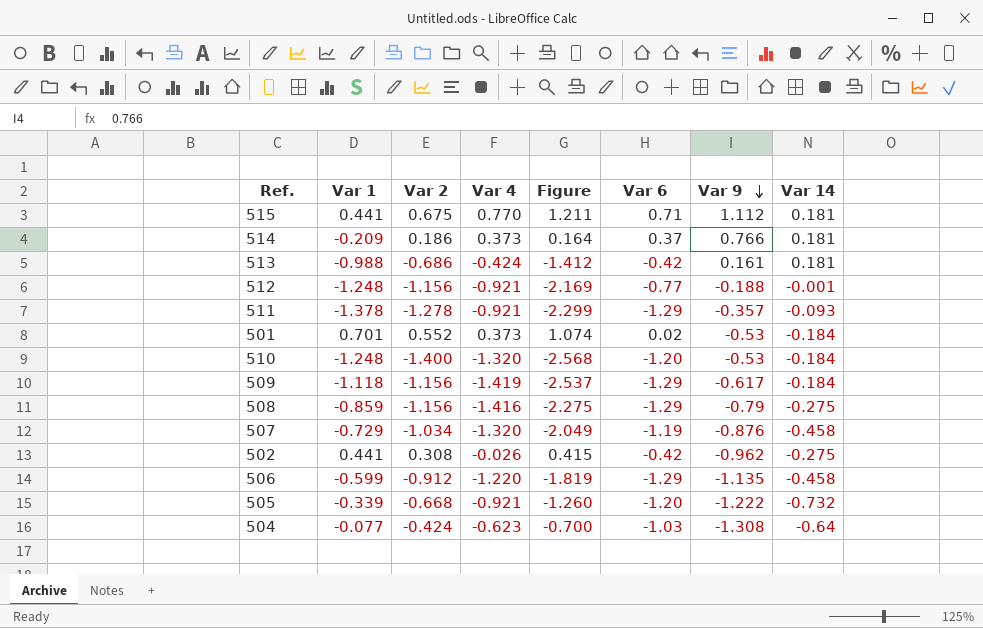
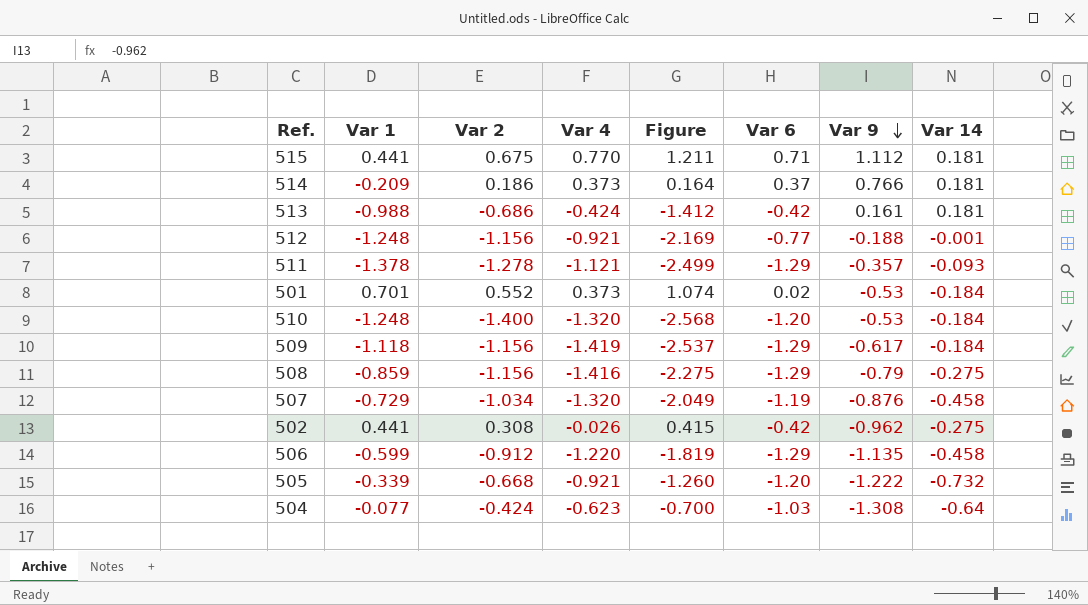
511 | Var 4: -0.921 -> -1.121
511 | Figure: -2.299 -> -2.499

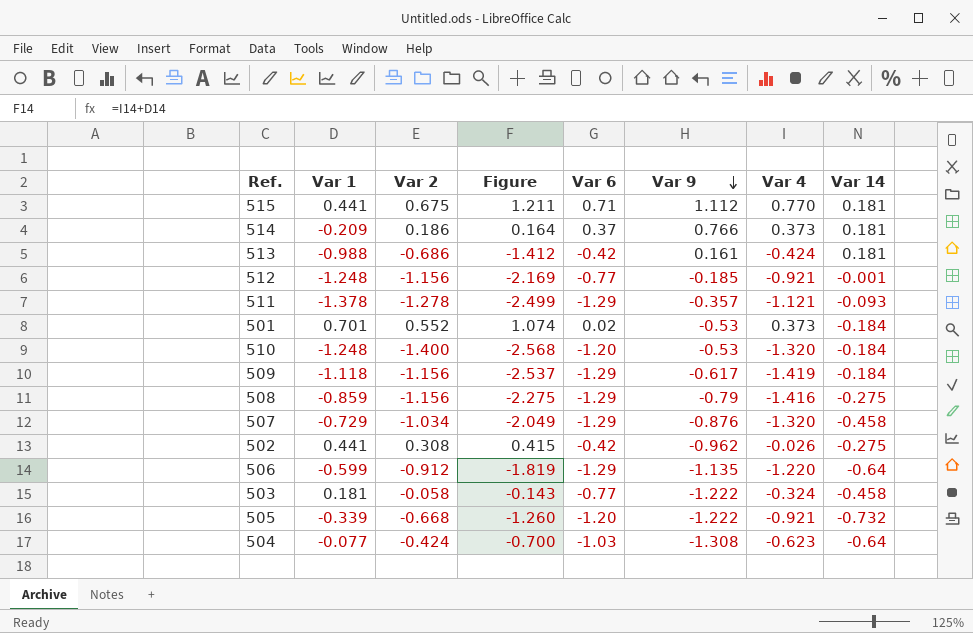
column Var 4 | position: 4 -> 7
512 | Var 9: -0.188 -> -0.185
507 | Var 6: -1.19 -> -1.29
506 | Var 14: -0.458 -> -0.64
row 503: none -> 0.181 | -0.058 | -0.143 | -0.77 | -1.222 | -0.324 | -0.458

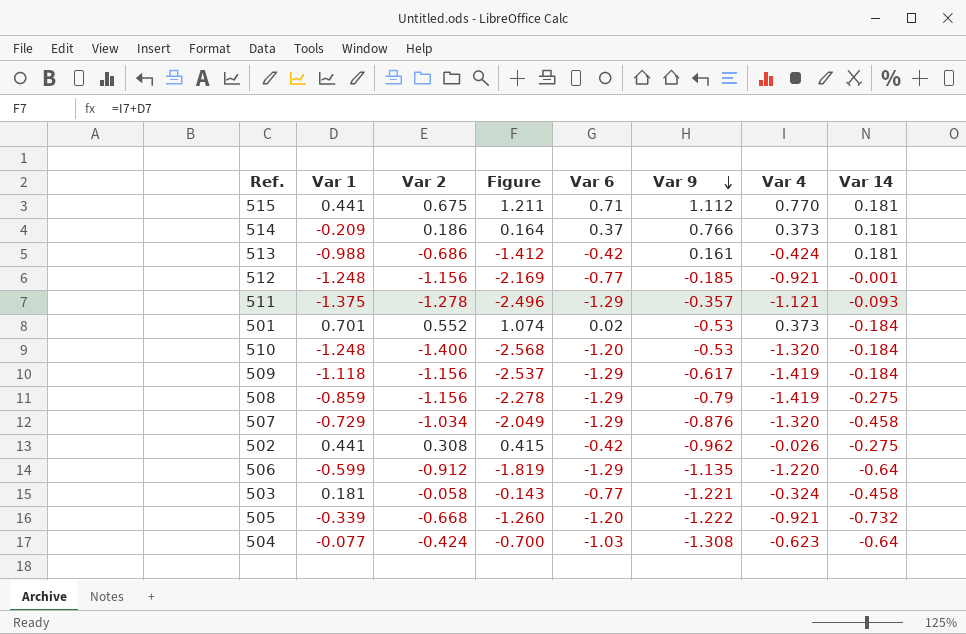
511 | Var 1: -1.378 -> -1.375
511 | Figure: -2.499 -> -2.496
508 | Figure: -2.275 -> -2.278
508 | Var 4: -1.416 -> -1.419
503 | Var 9: -1.222 -> -1.221

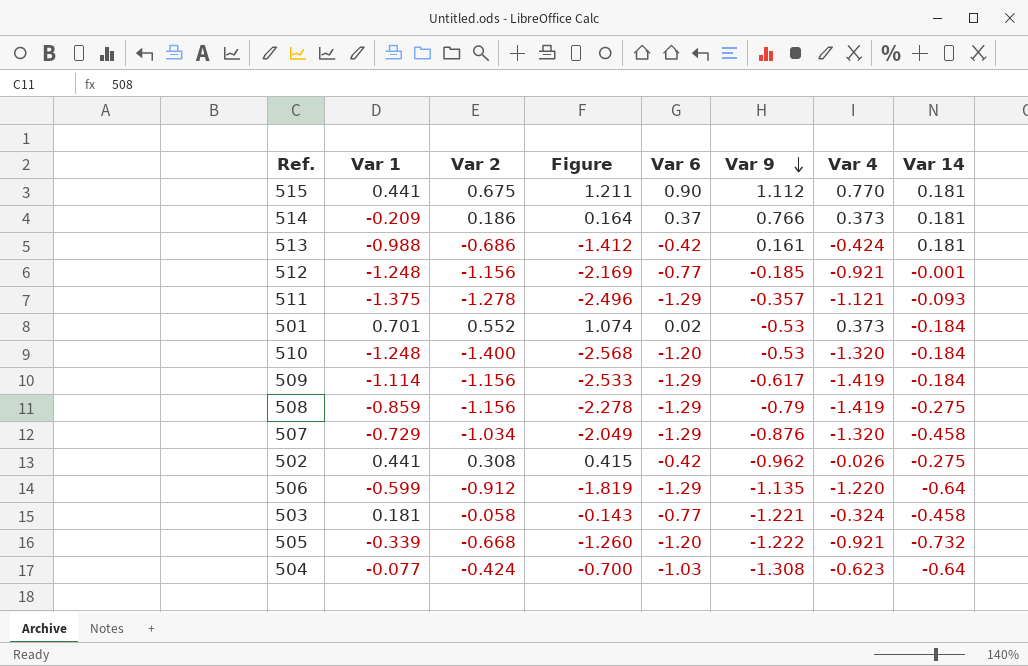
515 | Var 6: 0.71 -> 0.90
509 | Var 1: -1.118 -> -1.114
509 | Figure: -2.537 -> -2.533

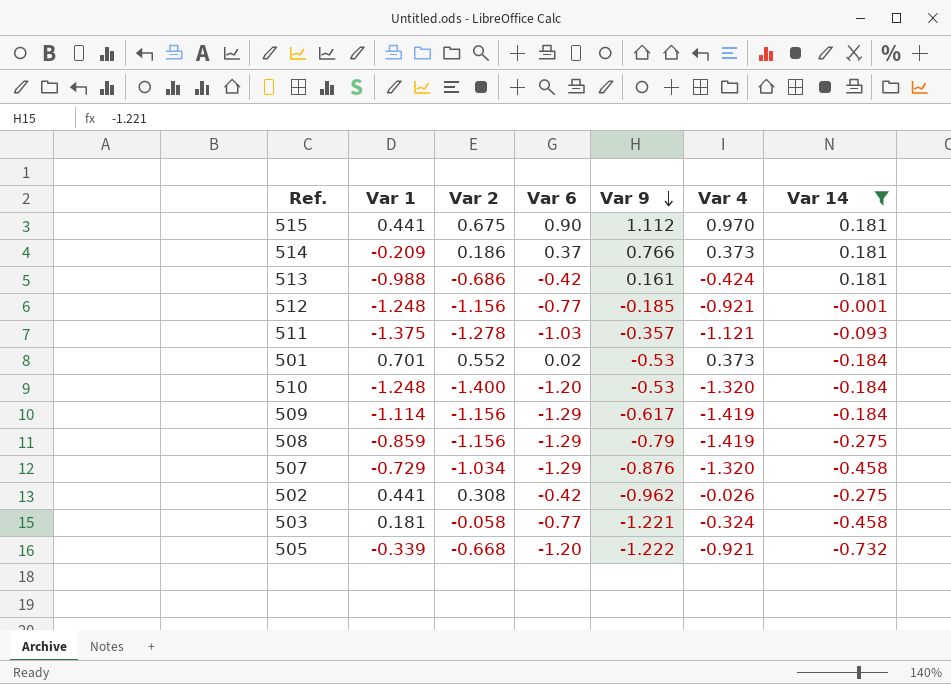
filter: none -> Var 14 != -0.64
column Figure | formula: [Var 1] + [Var 4] -> none
515 | Var 4: 0.770 -> 0.970
511 | Var 6: -1.29 -> -1.03

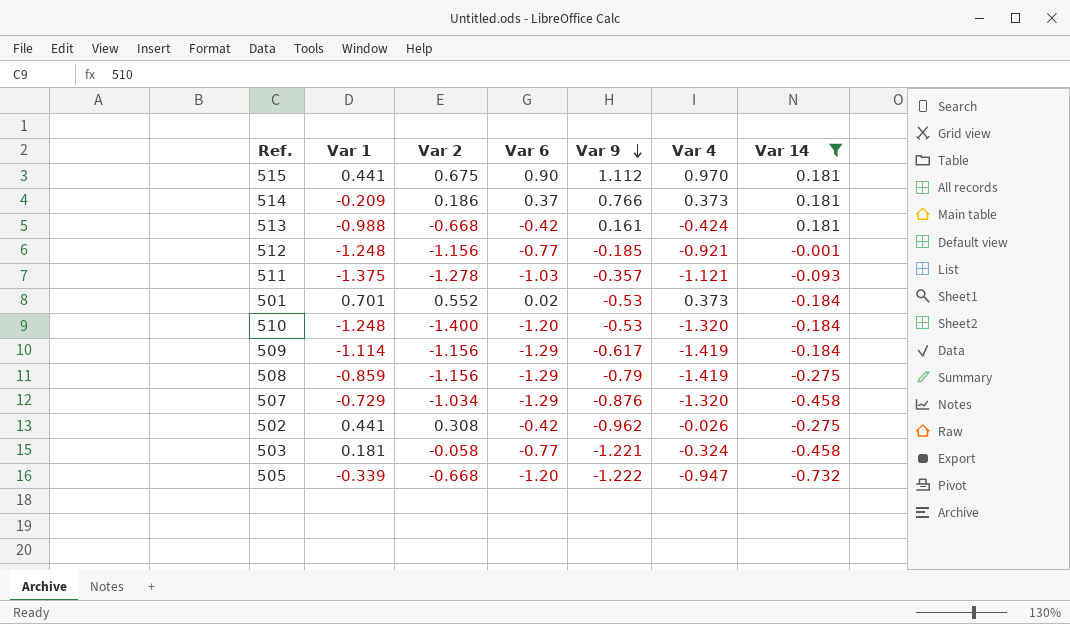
513 | Var 2: -0.686 -> -0.668
505 | Var 4: -0.921 -> -0.947

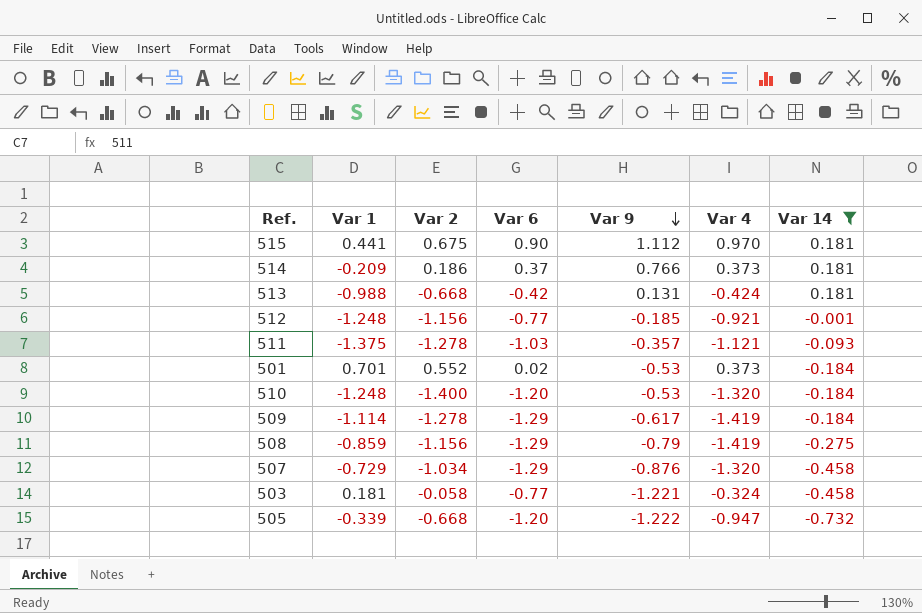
row 502: 0.441 | 0.308 | -0.42 | -0.962 | -0.026 | -0.275 -> none
513 | Var 9: 0.161 -> 0.131
509 | Var 2: -1.156 -> -1.278

